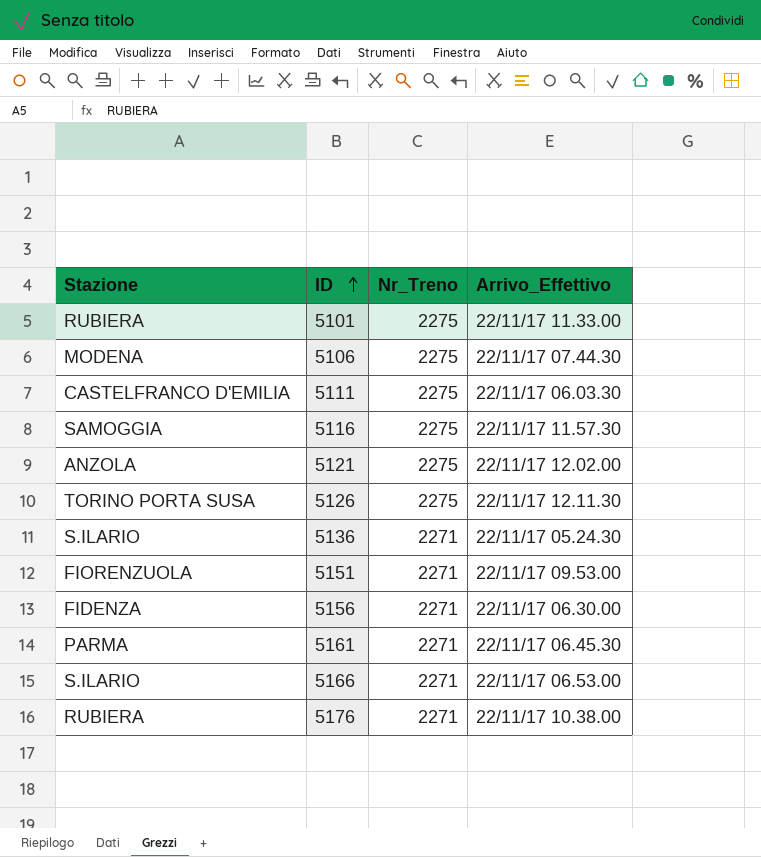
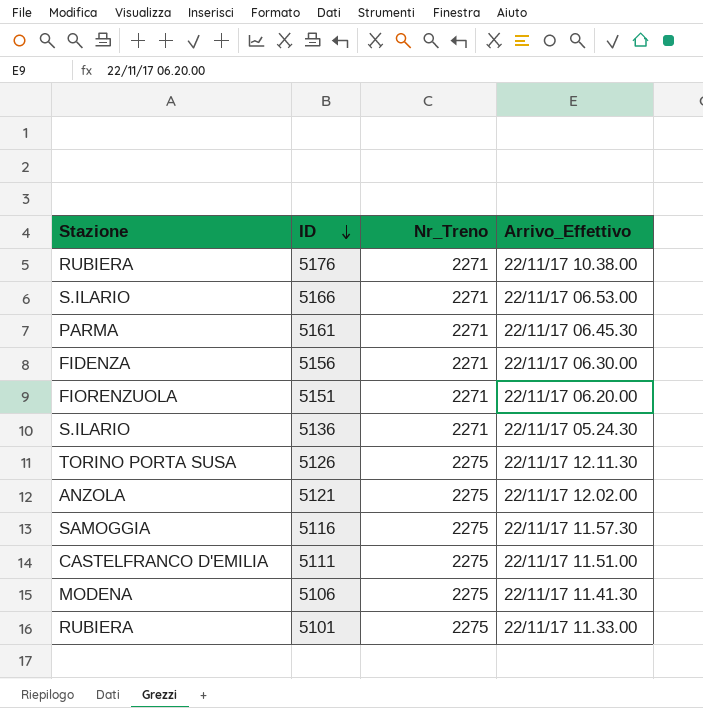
row order: ID ascending -> ID descending
5151 | Arrivo_Effettivo: 22/11/17 09.53.00 -> 22/11/17 06.20.00
5111 | Arrivo_Effettivo: 22/11/17 06.03.30 -> 22/11/17 11.51.00
5106 | Arrivo_Effettivo: 22/11/17 07.44.30 -> 22/11/17 11.41.30

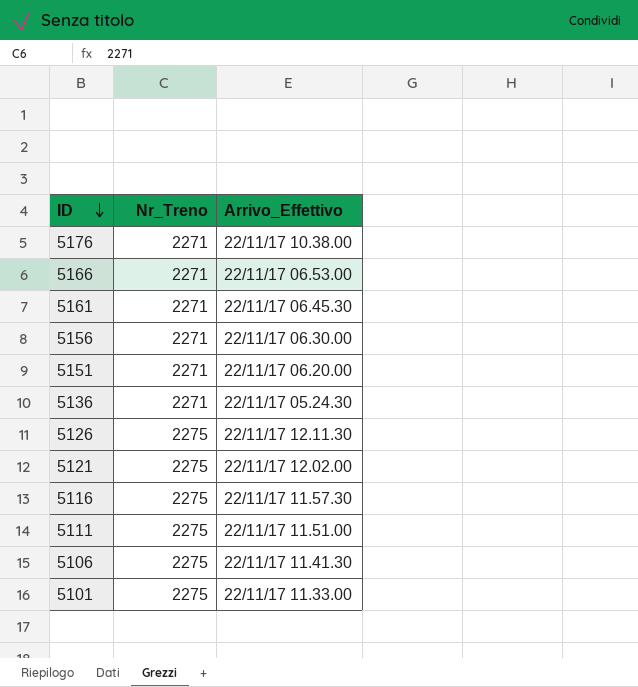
column Stazione | position: 1 -> none

